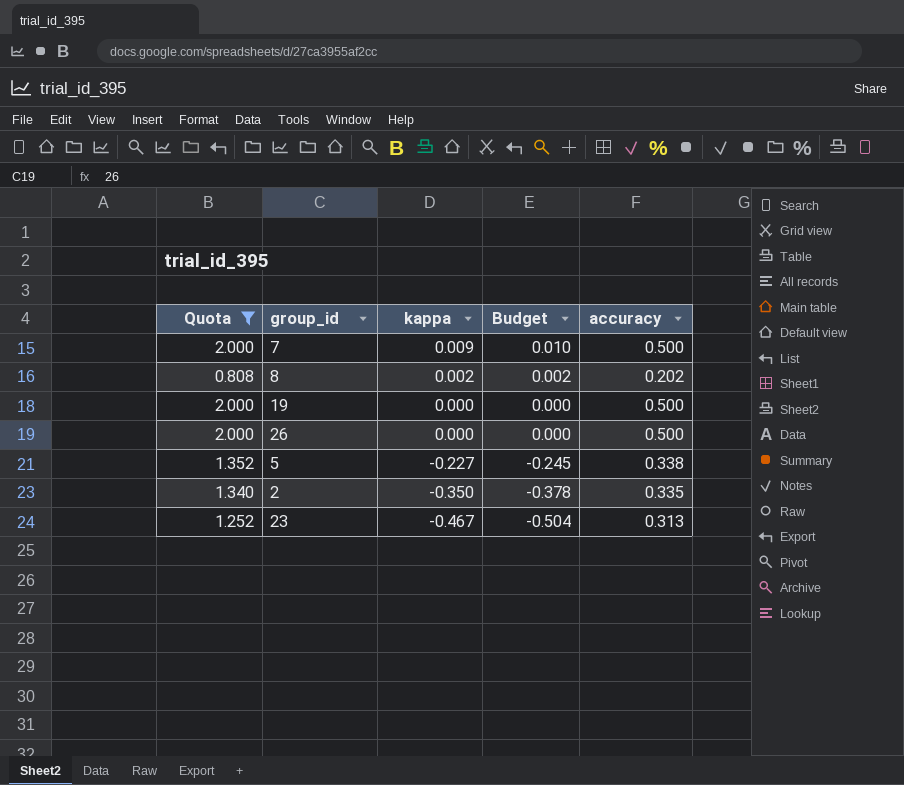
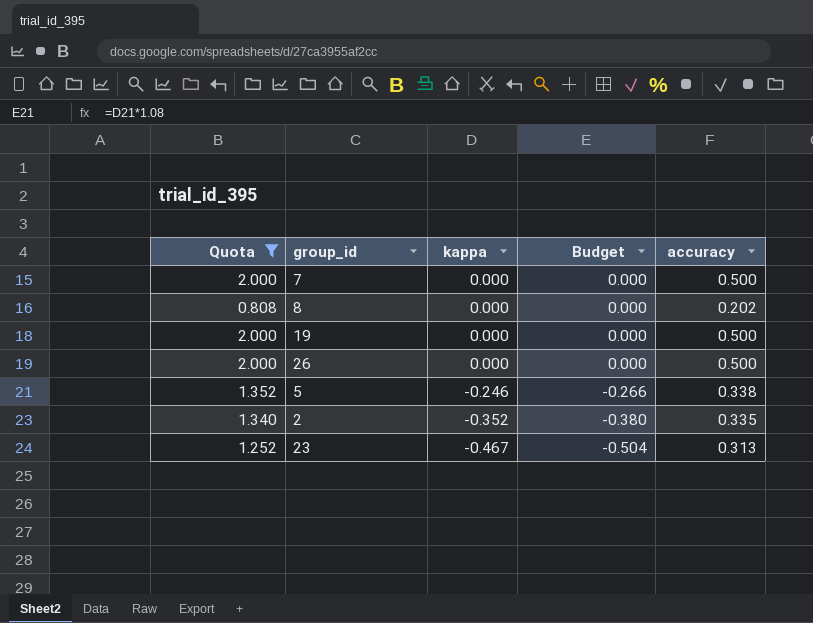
7 | kappa: 0.009 -> 0.000
7 | Budget: 0.010 -> 0.000
8 | kappa: 0.002 -> 0.000
8 | Budget: 0.002 -> 0.000
5 | kappa: -0.227 -> -0.246
5 | Budget: -0.245 -> -0.266
2 | kappa: -0.350 -> -0.352
2 | Budget: -0.378 -> -0.380

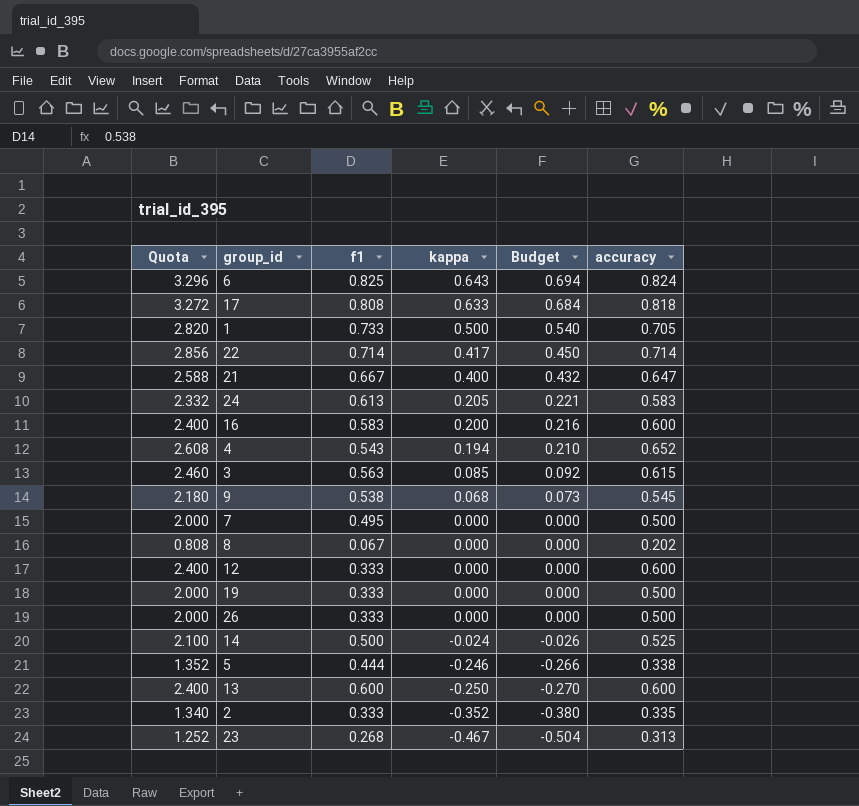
filter: Quota <= 2.000 -> none
column f1 | position: none -> 3

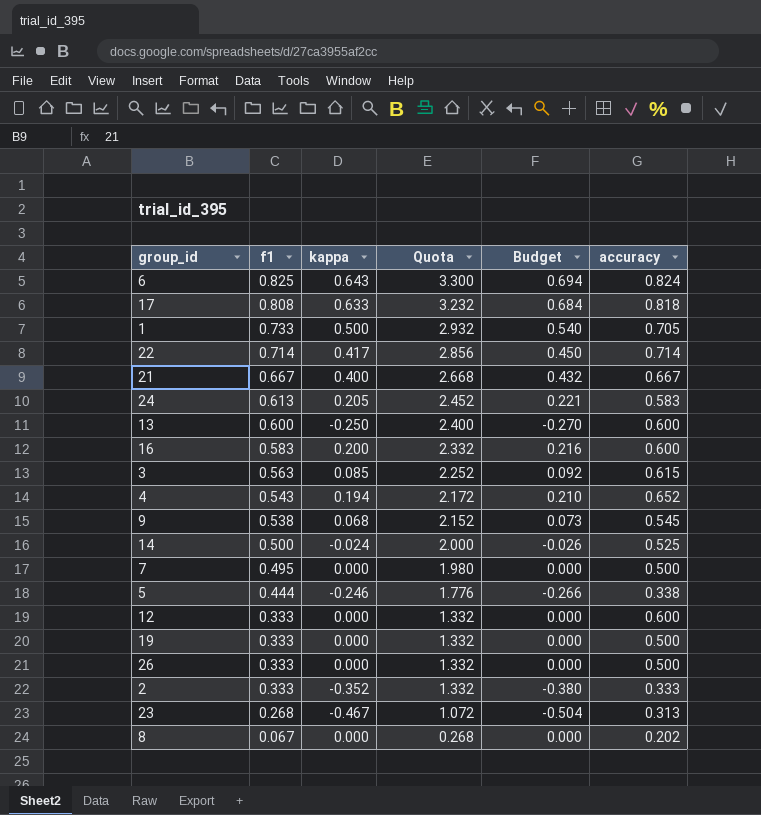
row order: kappa descending -> f1 descending
column Quota | formula: [accuracy] * 4 -> [f1] * 4
column Quota | position: 1 -> 4
21 | accuracy: 0.647 -> 0.667
2 | accuracy: 0.335 -> 0.333

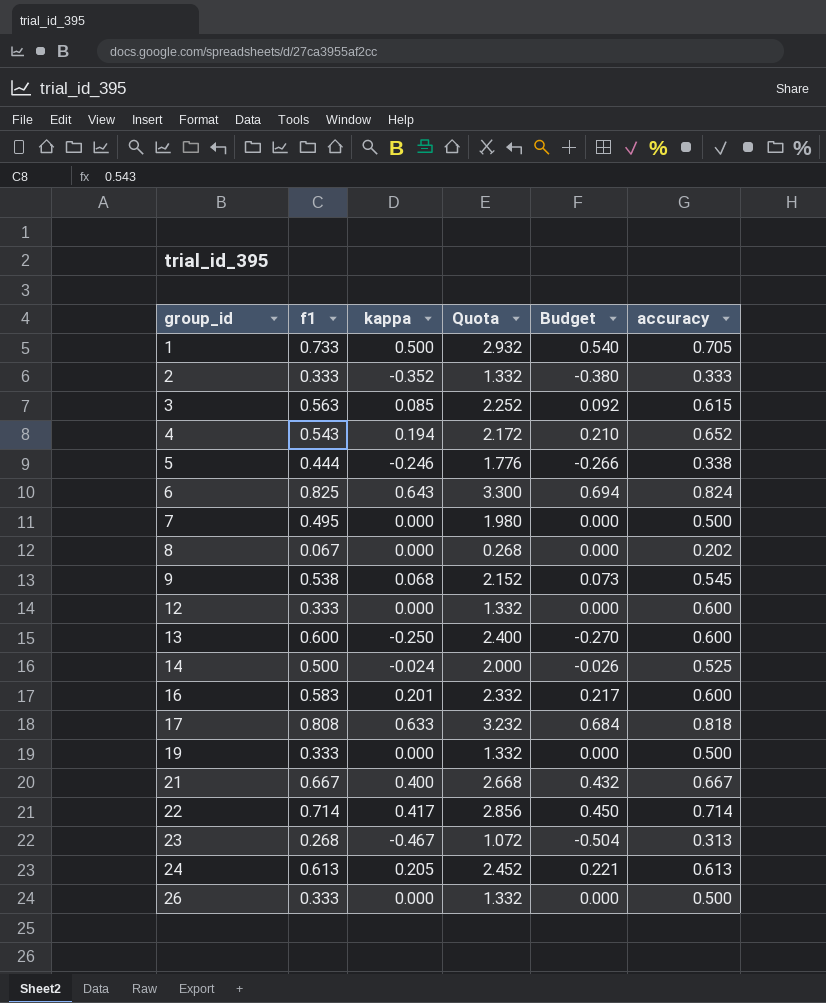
row order: f1 descending -> group_id ascending
16 | kappa: 0.200 -> 0.201
16 | Budget: 0.216 -> 0.217
24 | accuracy: 0.583 -> 0.613

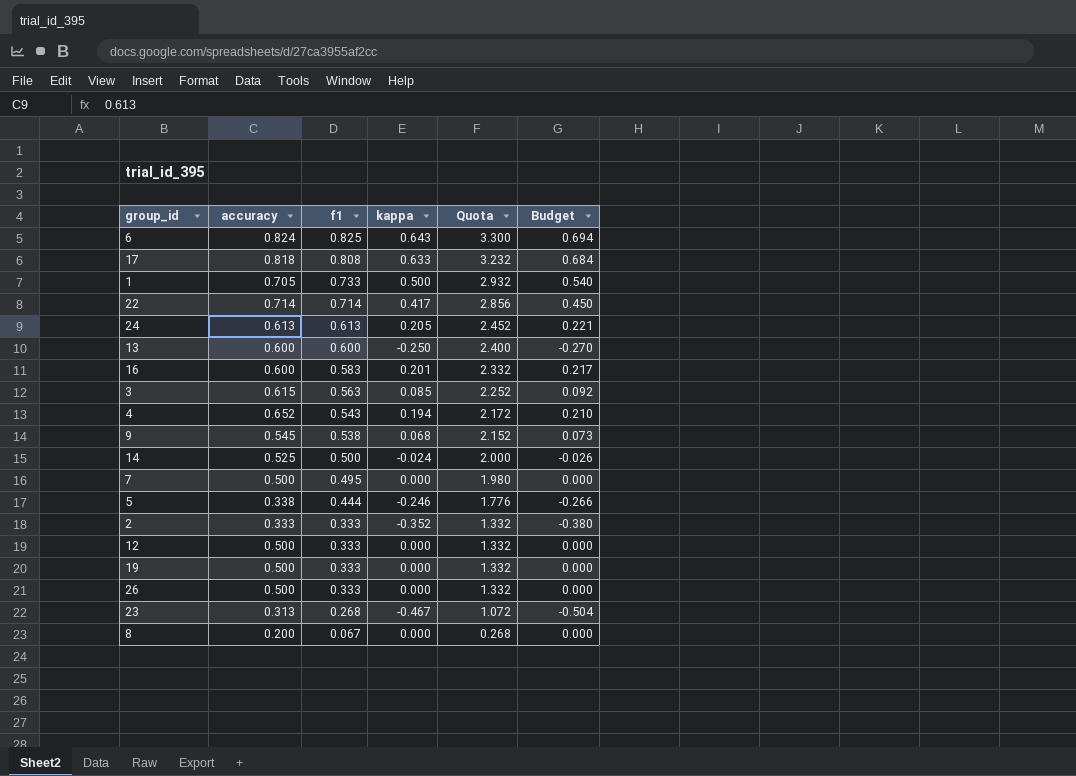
row order: group_id ascending -> f1 descending
column accuracy | position: 6 -> 2
row 21: 0.667 | 0.400 | 2.668 | 0.432 | 0.667 -> none
12 | accuracy: 0.600 -> 0.500
8 | accuracy: 0.202 -> 0.200

